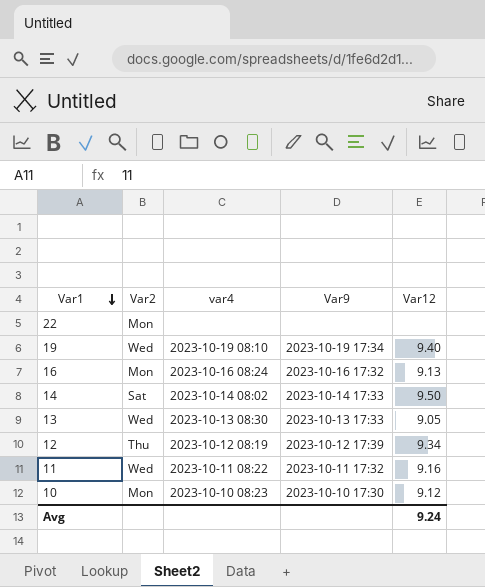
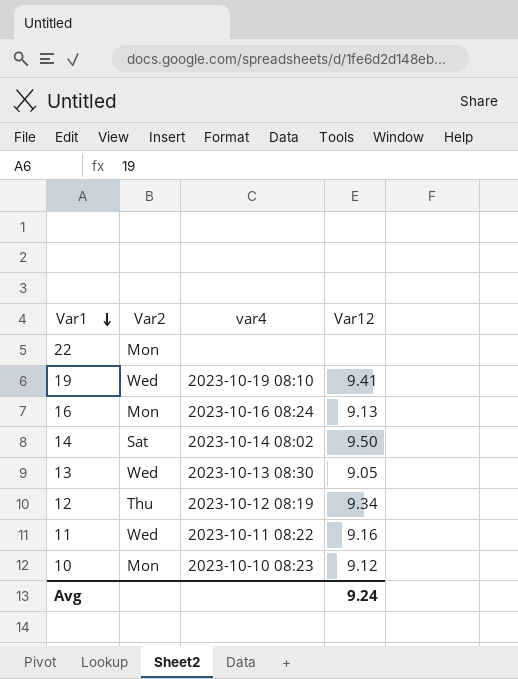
column Var9 | position: 4 -> none
19 | Var12: 9.40 -> 9.41

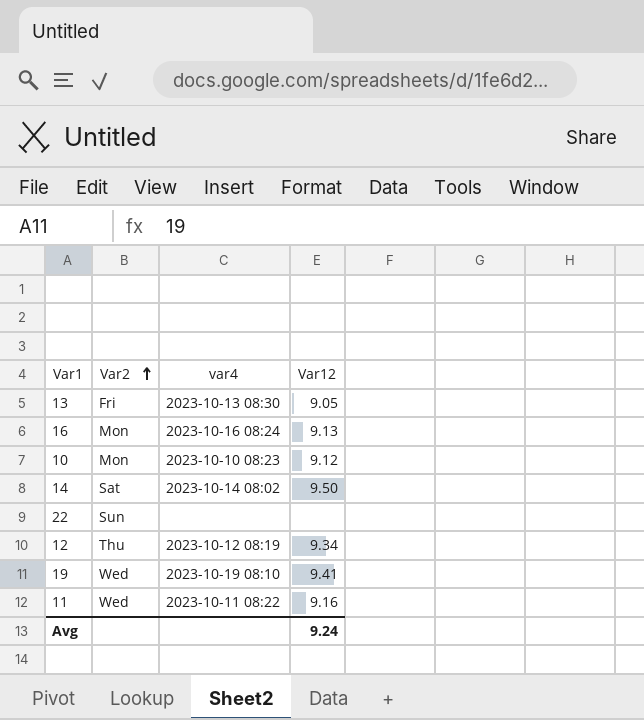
row order: Var1 descending -> Var2 ascending
13 | Var2: Wed -> Fri
22 | Var2: Mon -> Sun

